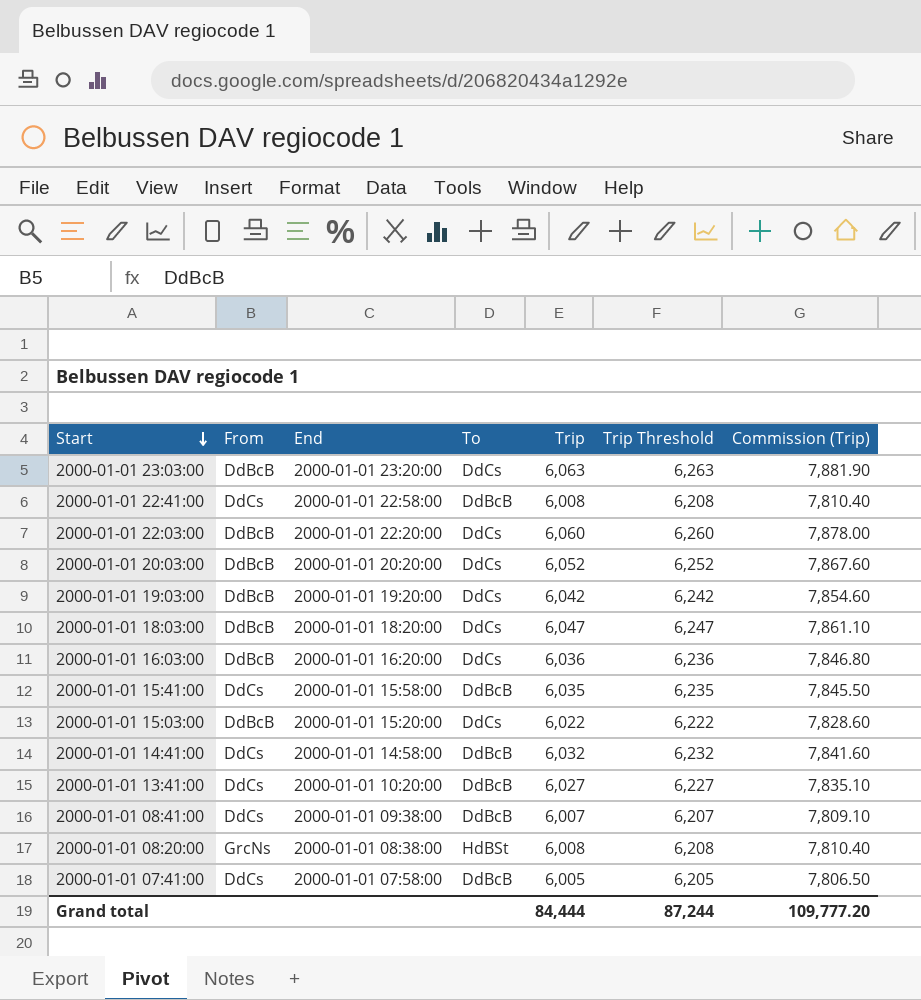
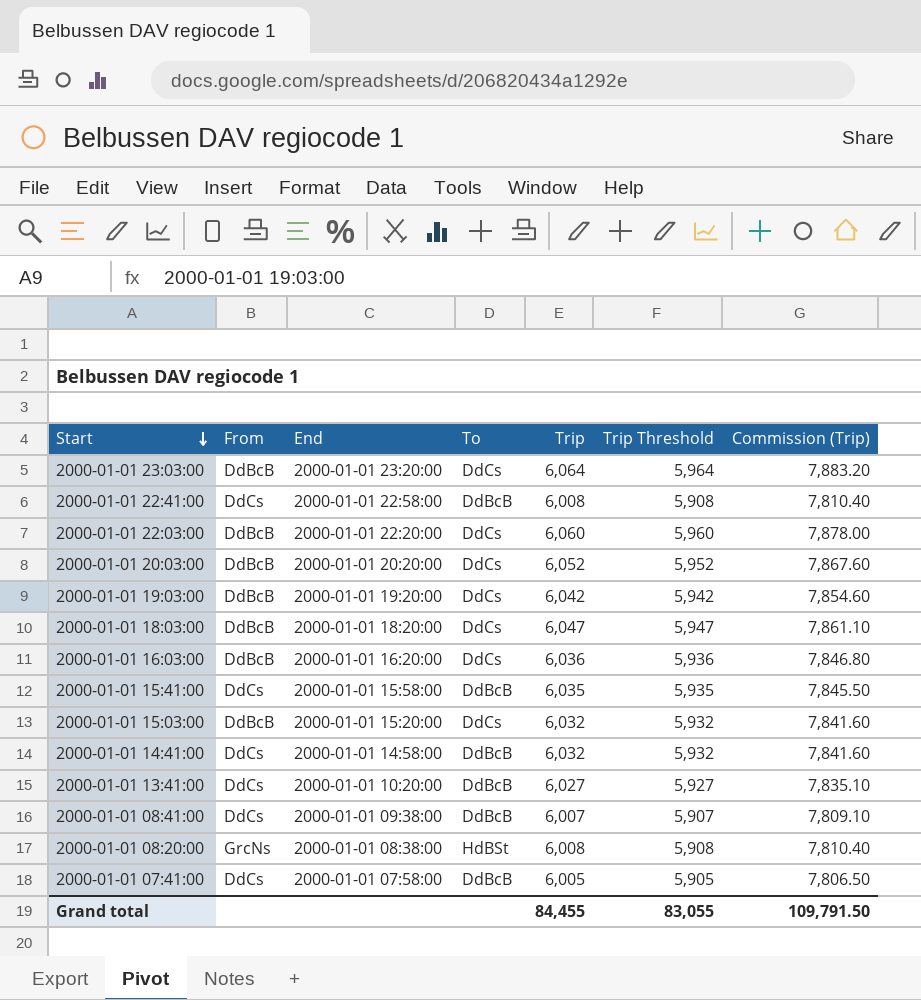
column Trip Threshold | formula: [Trip] + 200 -> [Trip] - 100
2000-01-01 23:03:00 | Trip: 6,063 -> 6,064
2000-01-01 23:03:00 | Commission (Trip): 7,881.90 -> 7,883.20
2000-01-01 15:03:00 | Trip: 6,022 -> 6,032
2000-01-01 15:03:00 | Commission (Trip): 7,828.60 -> 7,841.60
Grand total | Trip: 84,444 -> 84,455
Grand total | Trip Threshold: 87,244 -> 83,055
Grand total | Commission (Trip): 109,777.20 -> 109,791.50

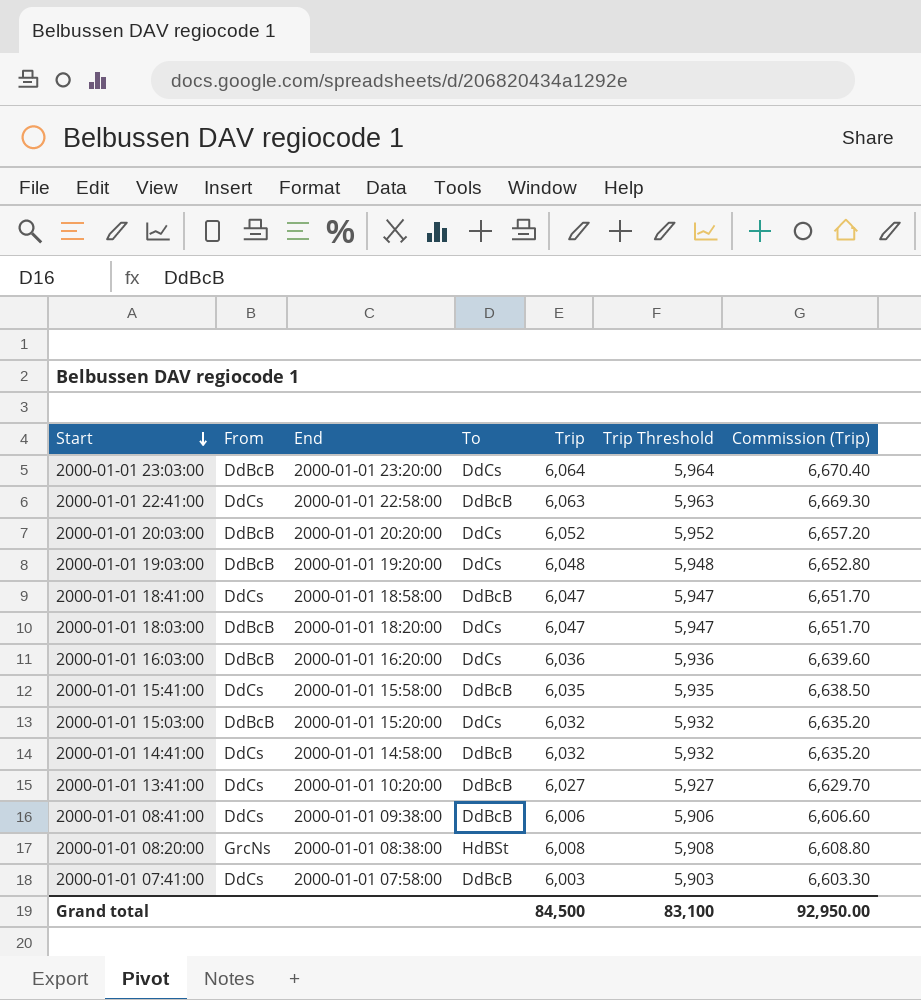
column Commission (Trip) | formula: [Trip] * 1.3 -> [Trip] * 1.1
row 2000-01-01 22:03:00: DdBcB | 2000-01-01 22:20:00 | DdCs | 6,060 | 5,960 | 7,878.00 -> none
2000-01-01 22:41:00 | Trip: 6,008 -> 6,063
2000-01-01 22:41:00 | Trip Threshold: 5,908 -> 5,963
2000-01-01 19:03:00 | Trip: 6,042 -> 6,048
2000-01-01 19:03:00 | Trip Threshold: 5,942 -> 5,948
row 2000-01-01 18:41:00: none -> DdCs | 2000-01-01 18:58:00 | DdBcB | 6,047 | 5,947 | 6,651.70
2000-01-01 08:41:00 | Trip: 6,007 -> 6,006
2000-01-01 08:41:00 | Trip Threshold: 5,907 -> 5,906
2000-01-01 07:41:00 | Trip: 6,005 -> 6,003
2000-01-01 07:41:00 | Trip Threshold: 5,905 -> 5,903
Grand total | Trip: 84,455 -> 84,500
Grand total | Trip Threshold: 83,055 -> 83,100
Grand total | Commission (Trip): 109,791.50 -> 92,950.00

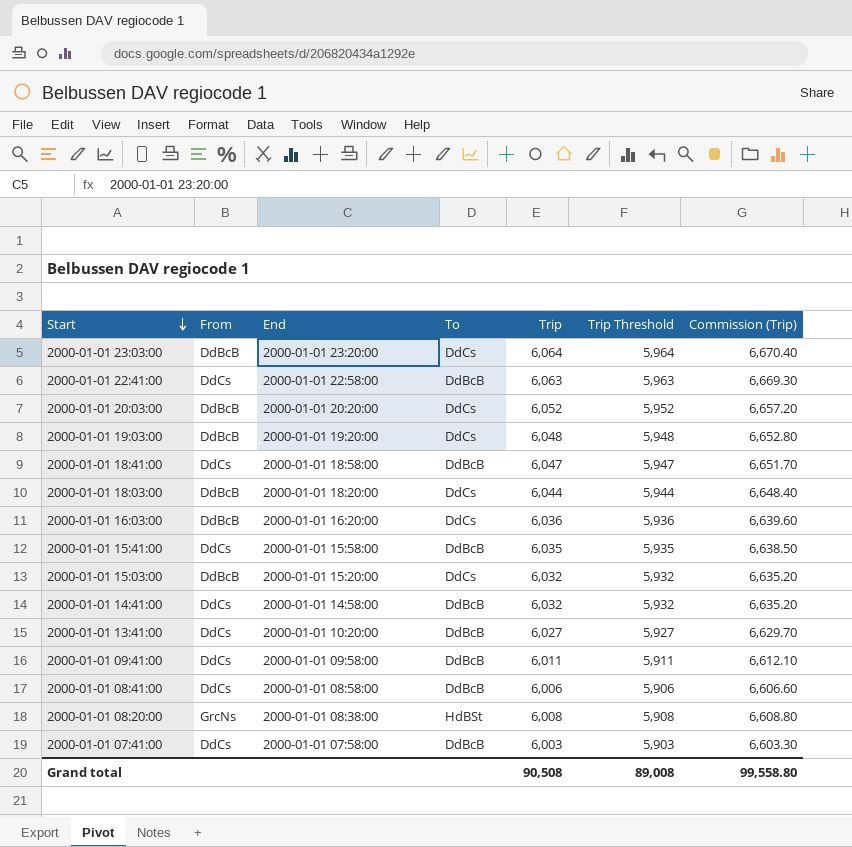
2000-01-01 18:03:00 | Trip: 6,047 -> 6,044
2000-01-01 18:03:00 | Trip Threshold: 5,947 -> 5,944
2000-01-01 18:03:00 | Commission (Trip): 6,651.70 -> 6,648.40
row 2000-01-01 09:41:00: none -> DdCs | 2000-01-01 09:58:00 | DdBcB | 6,011 | 5,911 | 6,612.10
2000-01-01 08:41:00 | End: 2000-01-01 09:38:00 -> 2000-01-01 08:58:00
Grand total | Trip: 84,500 -> 90,508
Grand total | Trip Threshold: 83,100 -> 89,008
Grand total | Commission (Trip): 92,950.00 -> 99,558.80

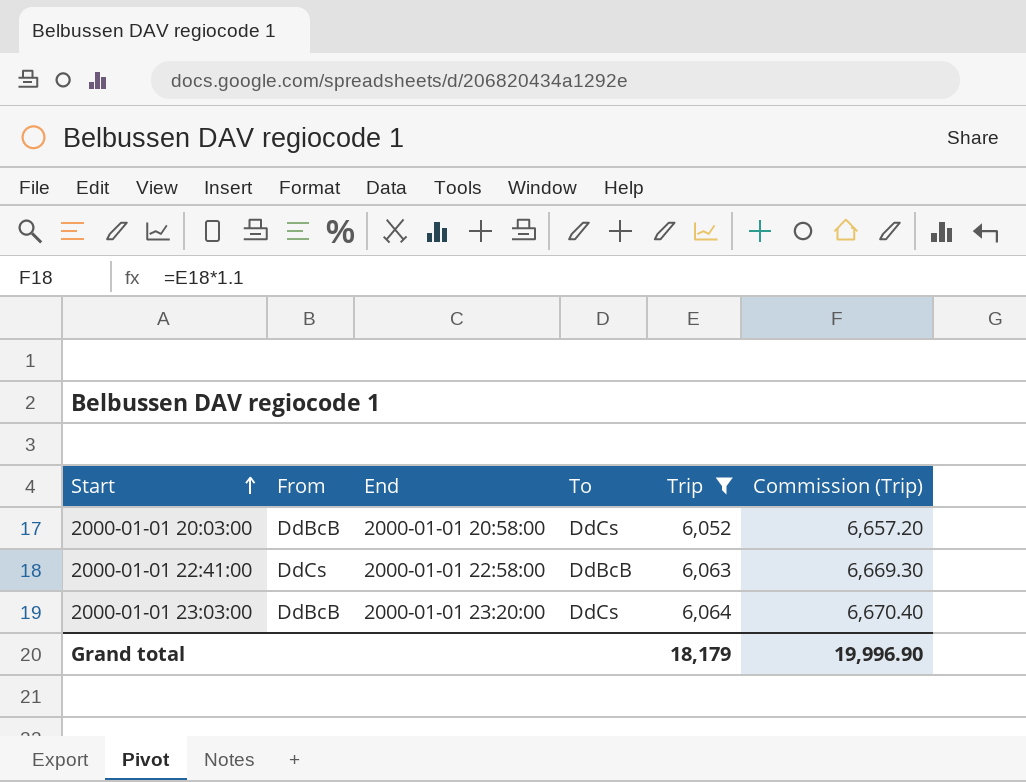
filter: none -> Trip >= 6,052
row order: Start descending -> Start ascending
column Trip Threshold | formula: [Trip] - 100 -> none
2000-01-01 20:03:00 | End: 2000-01-01 20:20:00 -> 2000-01-01 20:58:00
Grand total | Trip: 90,508 -> 18,179
Grand total | Commission (Trip): 99,558.80 -> 19,996.90

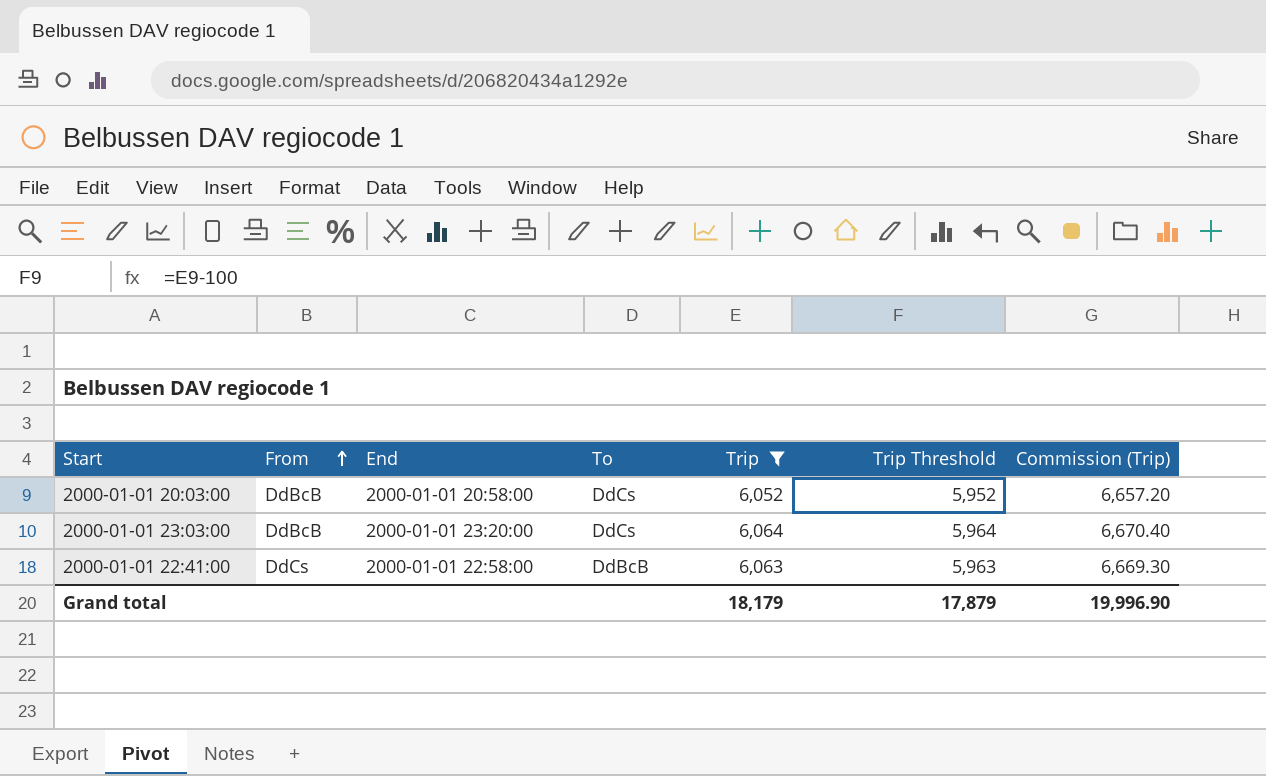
row order: Start ascending -> From ascending
column Trip Threshold | formula: none -> [Trip] - 100

